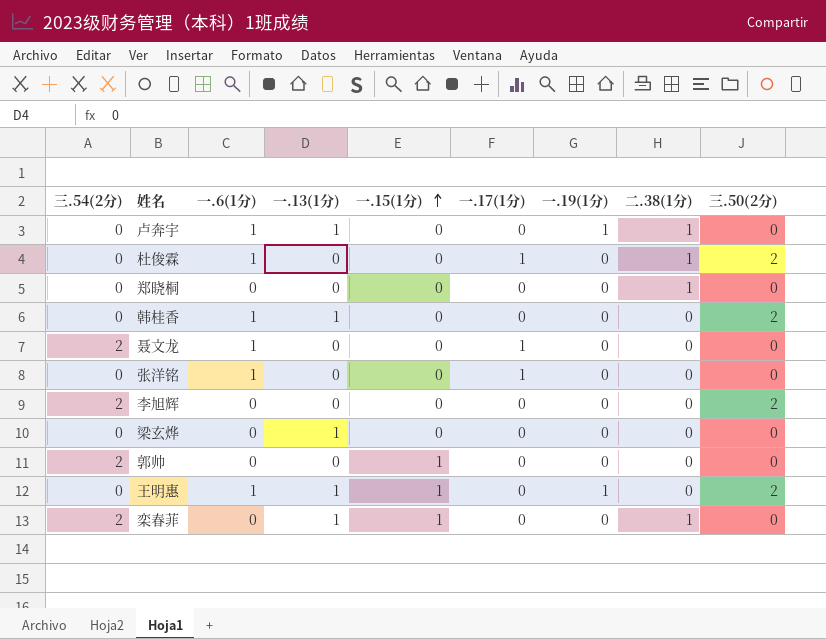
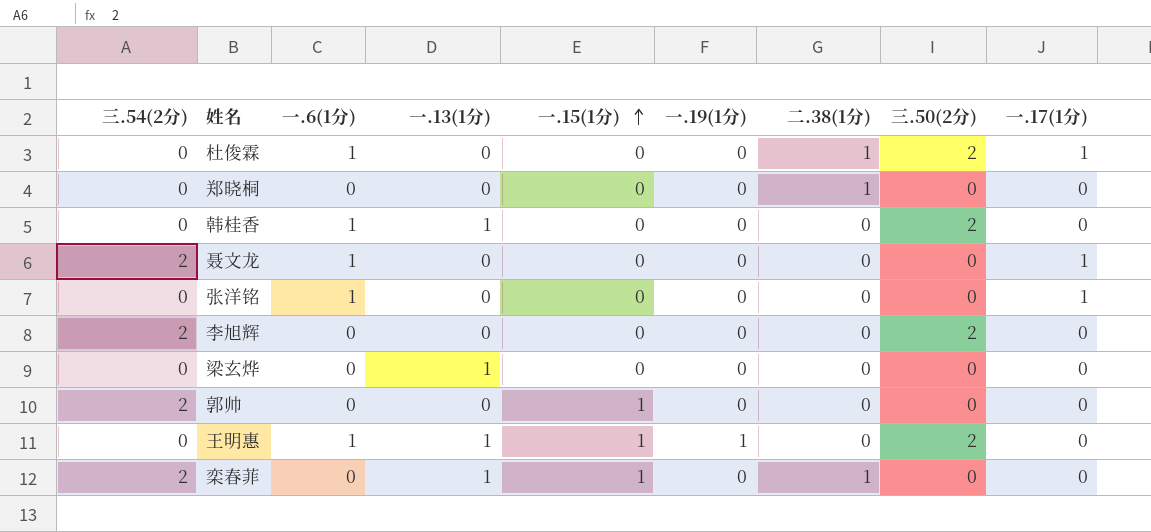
column 一.17(1分) | position: 6 -> 9
row 卢奔宇: 0 | 1 | 1 | 0 | 0 | 1 | 1 | 0 -> none

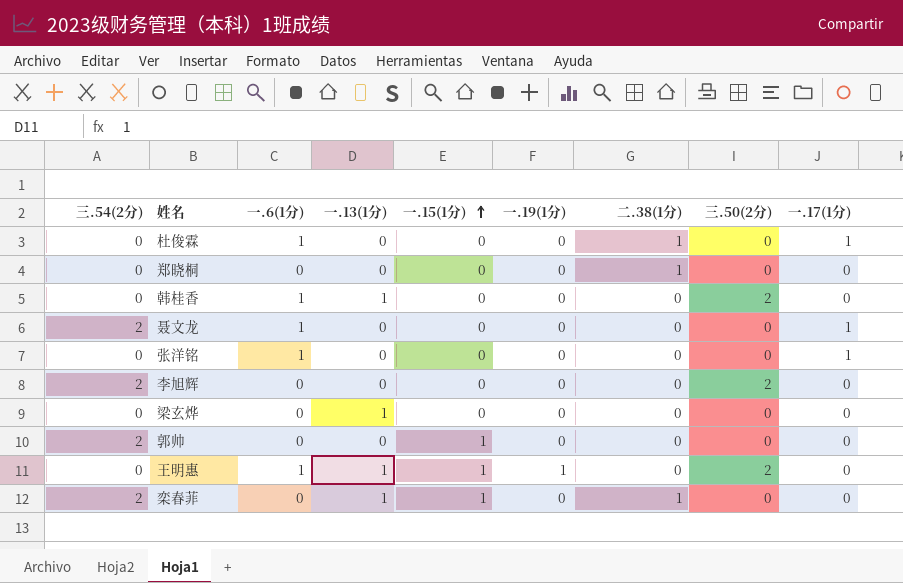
杜俊霖 | 三.50(2分): 2 -> 0

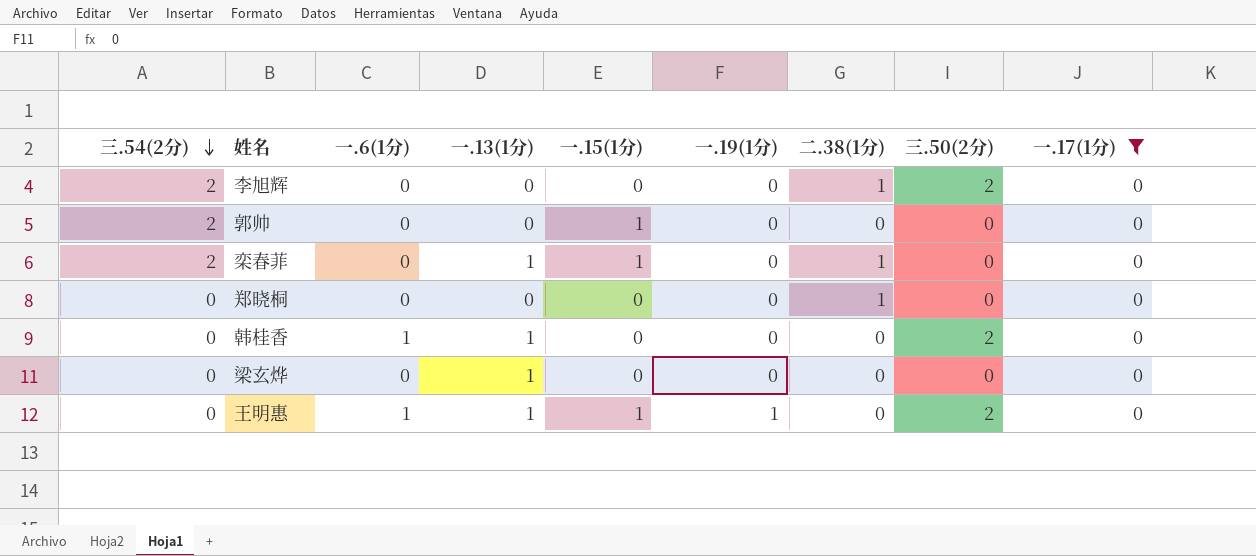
filter: none -> 一.17(1分) = 0
row order: 一.15(1分) ascending -> 三.54(2分) descending
李旭辉 | 二.38(1分): 0 -> 1

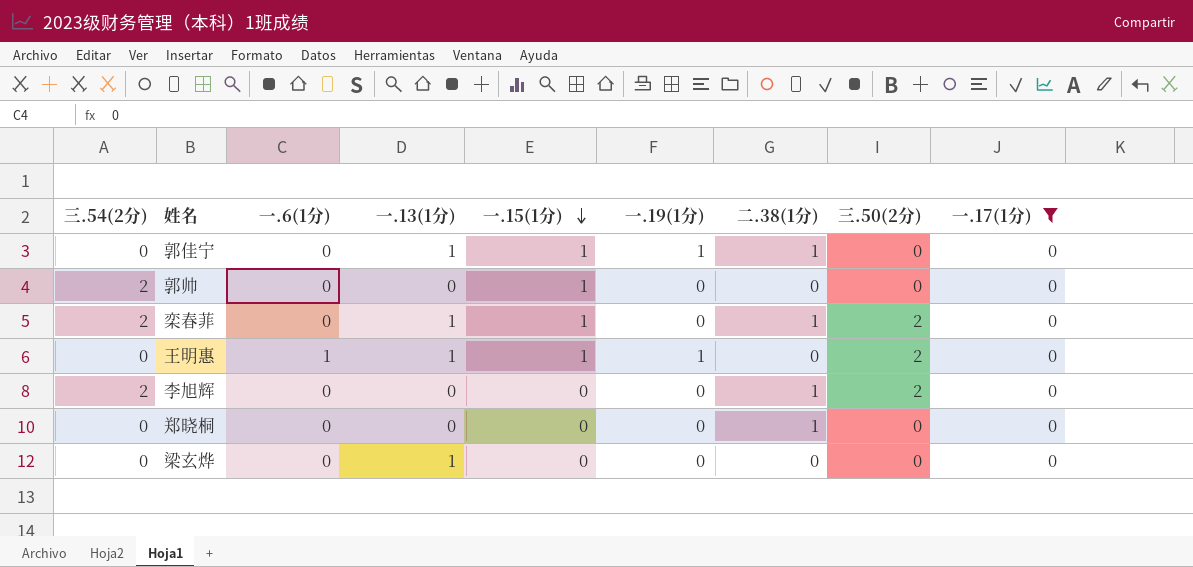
row order: 三.54(2分) descending -> 一.15(1分) descending
row 韩桂香: 0 | 1 | 1 | 0 | 0 | 0 | 2 | 0 -> none
row 郭佳宁: none -> 0 | 0 | 1 | 1 | 1 | 1 | 0 | 0
栾春菲 | 三.50(2分): 0 -> 2

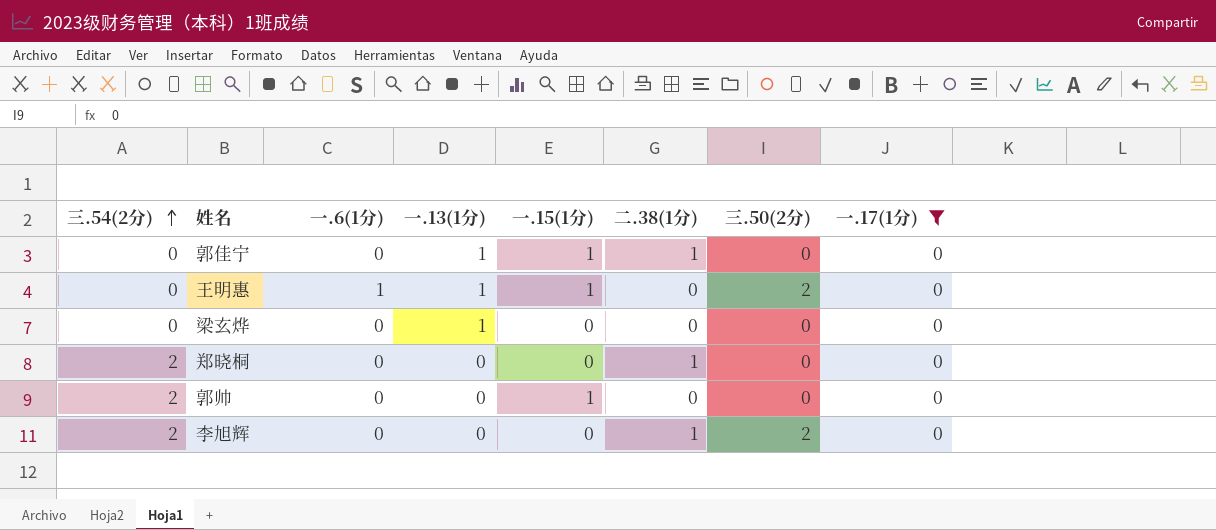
row order: 一.15(1分) descending -> 三.54(2分) ascending
column 一.19(1分) | position: 6 -> none
row 栾春菲: 2 | 0 | 1 | 1 | 0 | 1 | 2 | 0 -> none
郑晓桐 | 三.54(2分): 0 -> 2

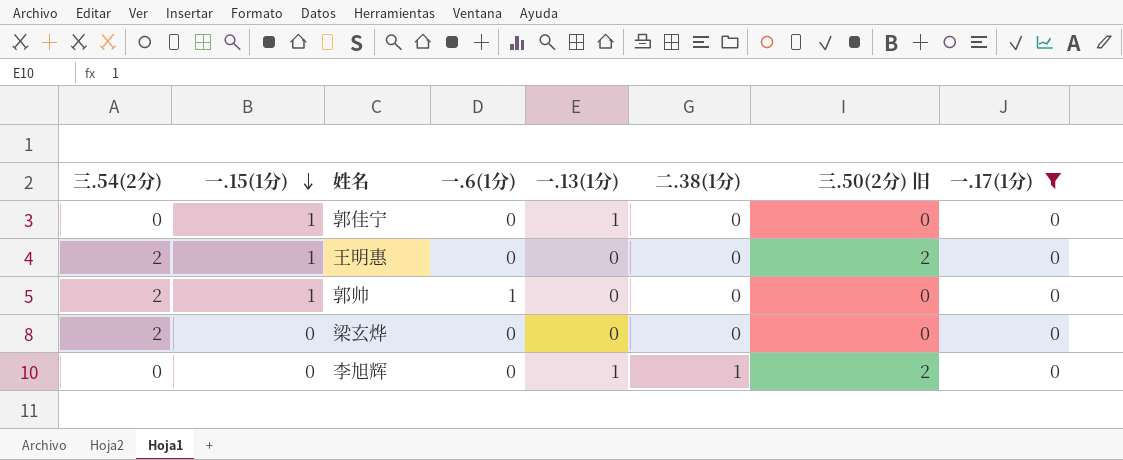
row order: 三.54(2分) ascending -> 一.15(1分) descending
column 一.15(1分) | position: 5 -> 2
column name: 三.50(2分) -> 三.50(2分) 旧
row 郑晓桐: 2 | 0 | 0 | 0 | 1 | 0 | 0 -> none
郭佳宁 | 二.38(1分): 1 -> 0
王明惠 | 三.54(2分): 0 -> 2
王明惠 | 一.6(1分): 1 -> 0
王明惠 | 一.13(1分): 1 -> 0
郭帅 | 一.6(1分): 0 -> 1
梁玄烨 | 三.54(2分): 0 -> 2
梁玄烨 | 一.13(1分): 1 -> 0
李旭辉 | 三.54(2分): 2 -> 0
李旭辉 | 一.13(1分): 0 -> 1

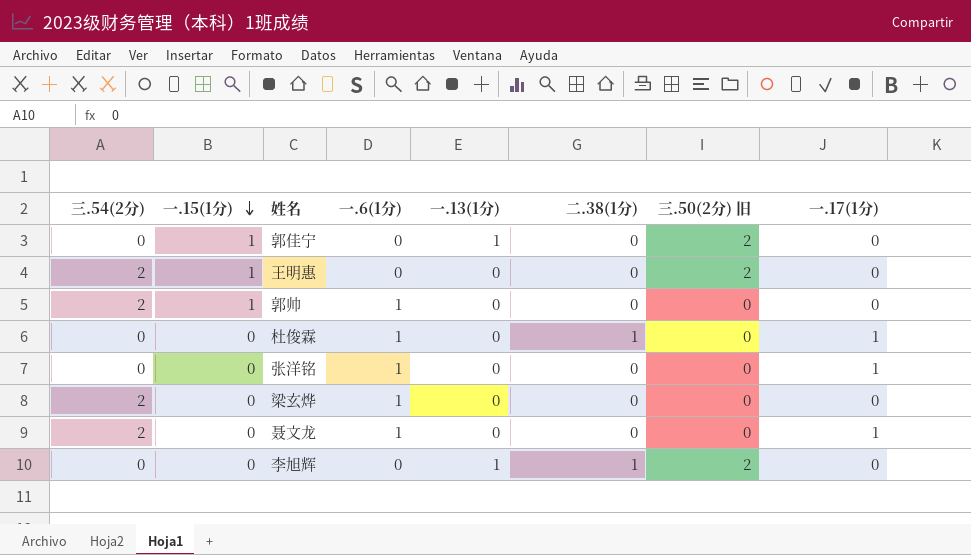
filter: 一.17(1分) = 0 -> none
郭佳宁 | 三.50(2分) 旧: 0 -> 2
梁玄烨 | 一.6(1分): 0 -> 1

